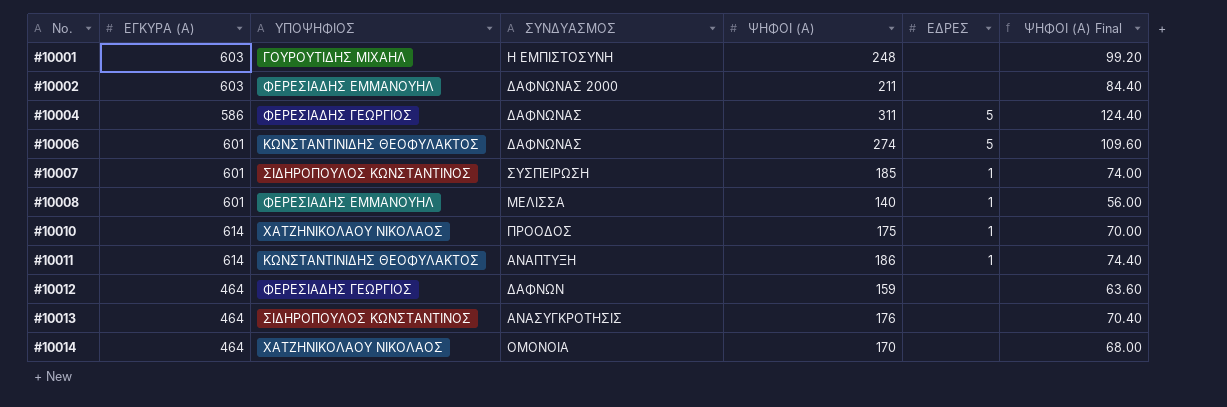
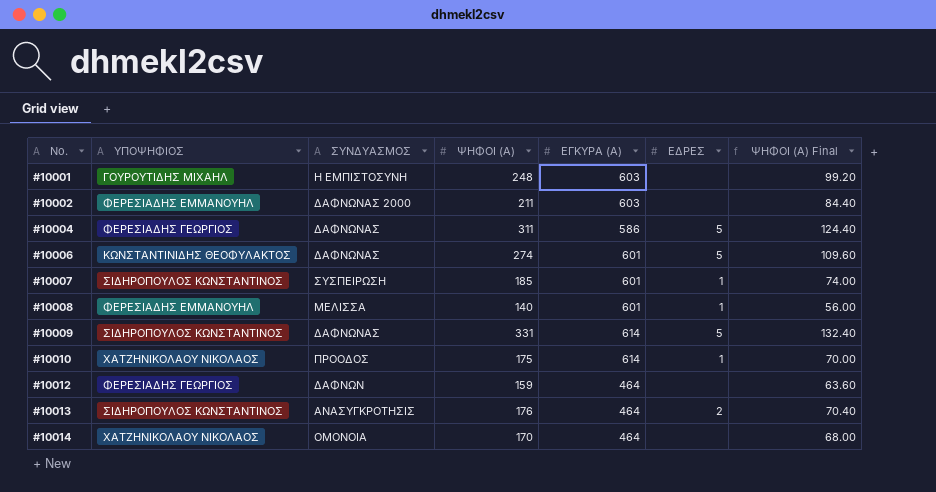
column ΕΓΚΥΡΑ (Α) | position: 2 -> 5
row #10011: 614 | ΚΩΝΣΤΑΝΤΙΝΙΔΗΣ ΘΕΟΦΥΛΑΚΤΟΣ | ΑΝΑΠΤΥΞΗ | 186 | 1 | 74.40 -> none
row #10009: none -> ΣΙΔΗΡΟΠΟΥΛΟΣ ΚΩΝΣΤΑΝΤΙΝΟΣ | ΔΑΦΝΩΝΑΣ | 331 | 614 | 5 | 132.40
#10013 | ΕΔΡΕΣ: none -> 2

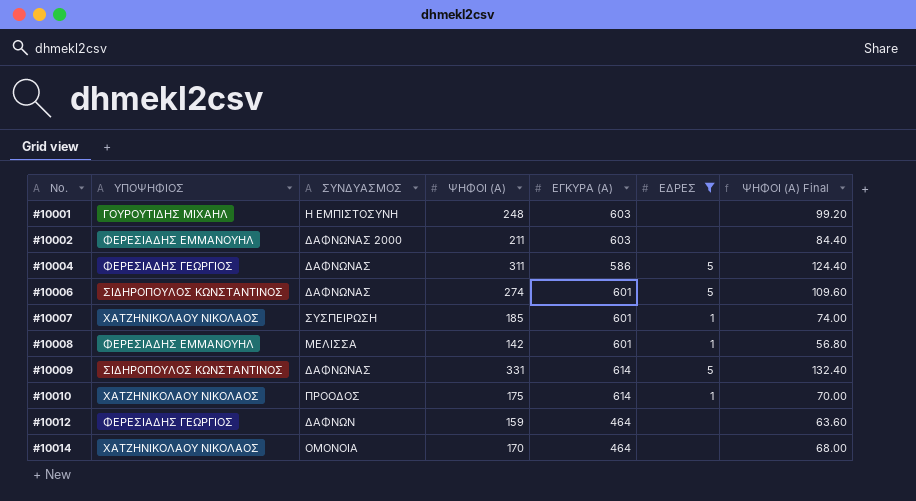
filter: none -> ΕΔΡΕΣ != 2
#10006 | ΥΠΟΨΗΦΙΟΣ: ΚΩΝΣΤΑΝΤΙΝΙΔΗΣ ΘΕΟΦΥΛΑΚΤΟΣ -> ΣΙΔΗΡΟΠΟΥΛΟΣ ΚΩΝΣΤΑΝΤΙΝΟΣ
#10007 | ΥΠΟΨΗΦΙΟΣ: ΣΙΔΗΡΟΠΟΥΛΟΣ ΚΩΝΣΤΑΝΤΙΝΟΣ -> ΧΑΤΖΗΝΙΚΟΛΑΟΥ ΝΙΚΟΛΑΟΣ
#10008 | ΨΗΦΟΙ (Α): 140 -> 142
#10008 | ΨΗΦΟΙ (Α) Final: 56.00 -> 56.80

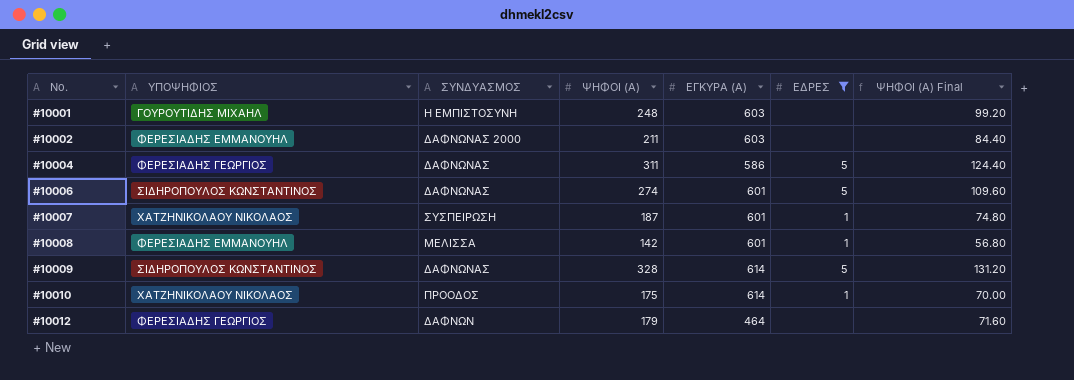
row #10014: ΧΑΤΖΗΝΙΚΟΛΑΟΥ ΝΙΚΟΛΑΟΣ | ΟΜΟΝΟΙΑ | 170 | 464 | none | 68.00 -> none
#10007 | ΨΗΦΟΙ (Α): 185 -> 187
#10007 | ΨΗΦΟΙ (Α) Final: 74.00 -> 74.80
#10009 | ΨΗΦΟΙ (Α): 331 -> 328
#10009 | ΨΗΦΟΙ (Α) Final: 132.40 -> 131.20
#10012 | ΨΗΦΟΙ (Α): 159 -> 179
#10012 | ΨΗΦΟΙ (Α) Final: 63.60 -> 71.60

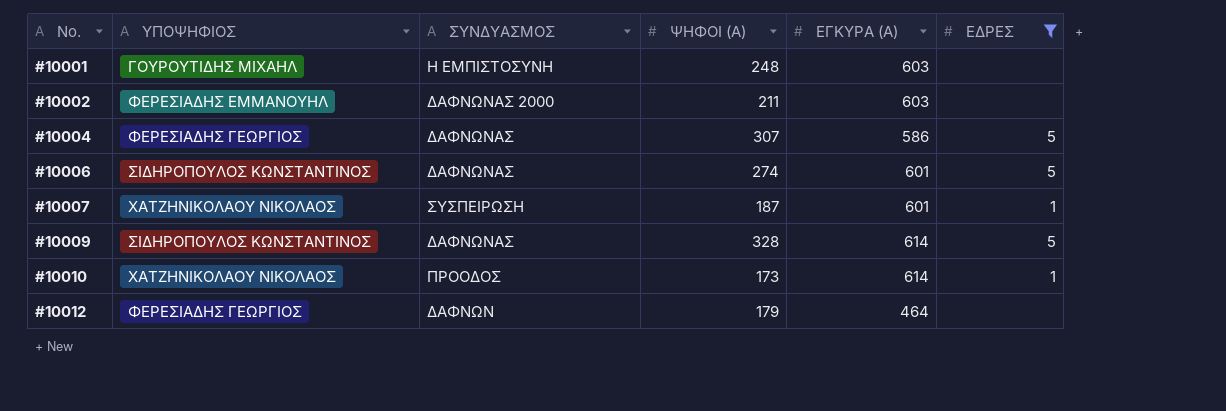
column ΨΗΦΟΙ (Α) Final | formula: [ΨΗΦΟΙ (Α)] * 0.4 -> none
row #10008: ΦΕΡΕΣΙΑΔΗΣ ΕΜΜΑΝΟΥΗΛ | ΜΕΛΙΣΣΑ | 142 | 601 | 1 | 56.80 -> none
#10004 | ΨΗΦΟΙ (Α): 311 -> 307
#10010 | ΨΗΦΟΙ (Α): 175 -> 173

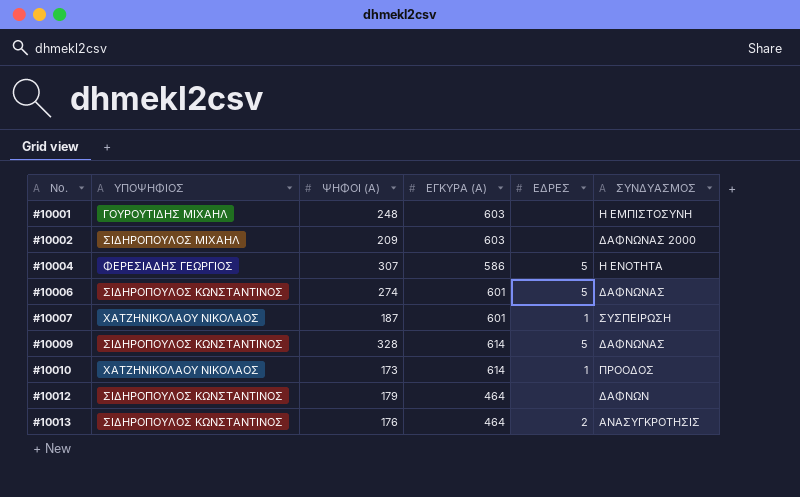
filter: ΕΔΡΕΣ != 2 -> none
column ΣΥΝΔΥΑΣΜΟΣ | position: 3 -> 6
#10002 | ΥΠΟΨΗΦΙΟΣ: ΦΕΡΕΣΙΑΔΗΣ ΕΜΜΑΝΟΥΗΛ -> ΣΙΔΗΡΟΠΟΥΛΟΣ ΜΙΧΑΗΛ
#10002 | ΨΗΦΟΙ (Α): 211 -> 209
#10004 | ΣΥΝΔΥΑΣΜΟΣ: ΔΑΦΝΩΝΑΣ -> Η ΕΝΟΤΗΤΑ
#10012 | ΥΠΟΨΗΦΙΟΣ: ΦΕΡΕΣΙΑΔΗΣ ΓΕΩΡΓΙΟΣ -> ΣΙΔΗΡΟΠΟΥΛΟΣ ΚΩΝΣΤΑΝΤΙΝΟΣ

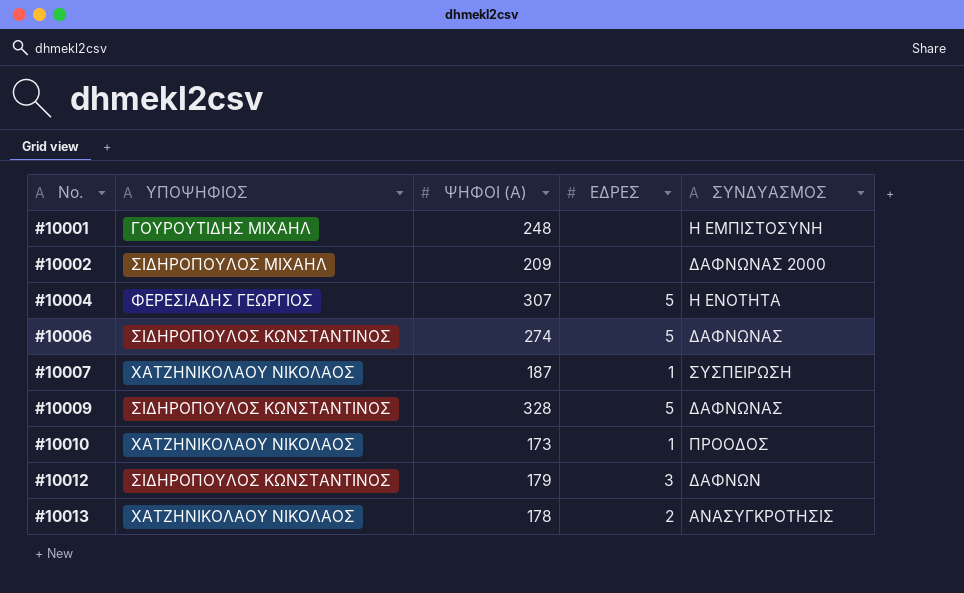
column ΕΓΚΥΡΑ (Α) | position: 4 -> none
#10012 | ΕΔΡΕΣ: none -> 3
#10013 | ΥΠΟΨΗΦΙΟΣ: ΣΙΔΗΡΟΠΟΥΛΟΣ ΚΩΝΣΤΑΝΤΙΝΟΣ -> ΧΑΤΖΗΝΙΚΟΛΑΟΥ ΝΙΚΟΛΑΟΣ
#10013 | ΨΗΦΟΙ (Α): 176 -> 178

